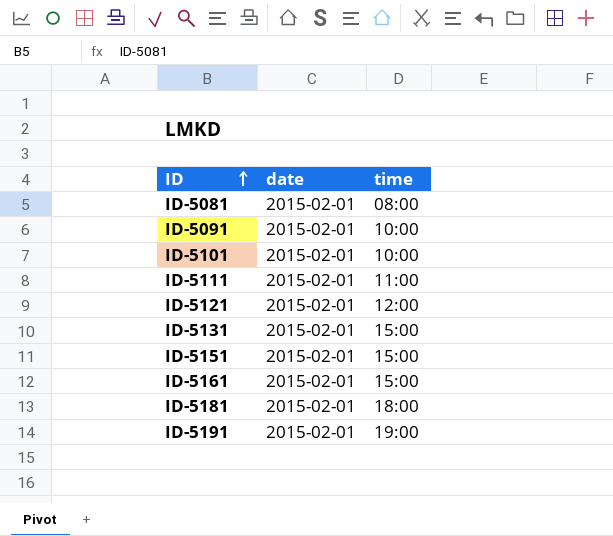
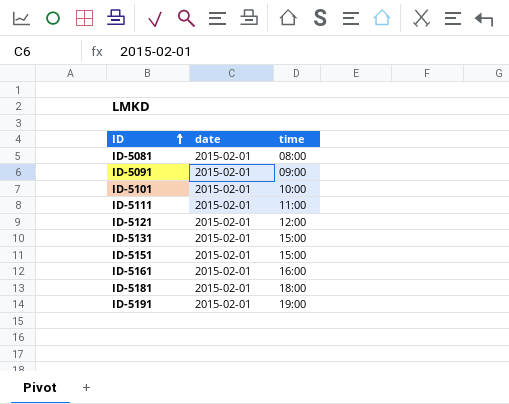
ID-5091 | time: 10:00 -> 09:00
ID-5161 | time: 15:00 -> 16:00

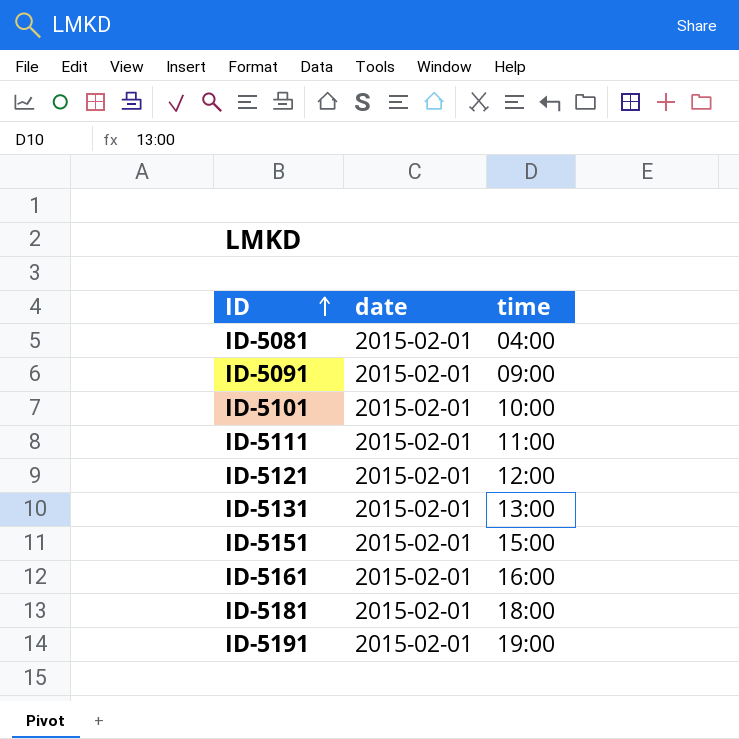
ID-5081 | time: 08:00 -> 04:00
ID-5131 | time: 15:00 -> 13:00

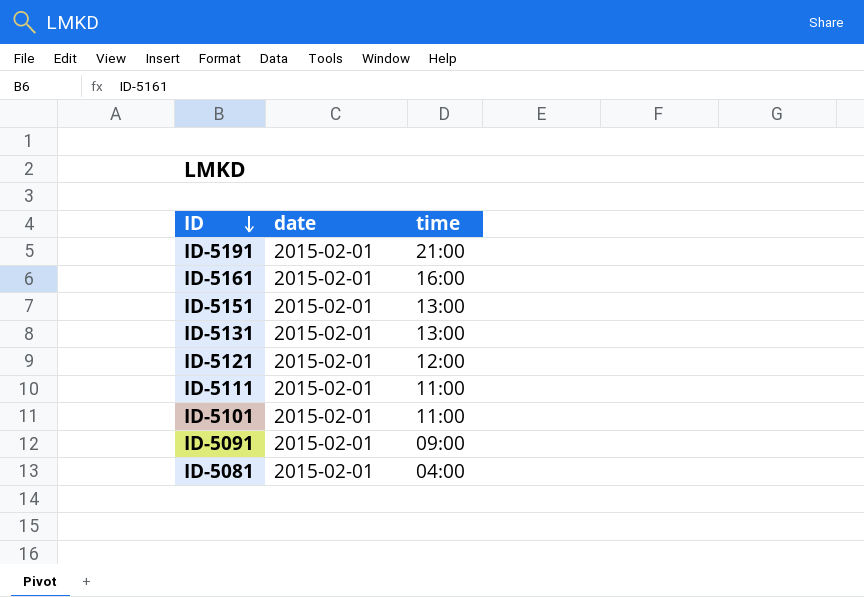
row order: ID ascending -> ID descending
row ID-5181: 2015-02-01 | 18:00 -> none
ID-5191 | time: 19:00 -> 21:00
ID-5151 | time: 15:00 -> 13:00
ID-5101 | time: 10:00 -> 11:00

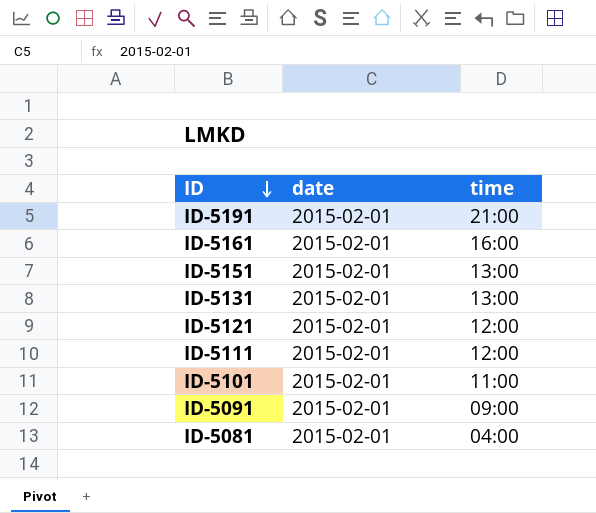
ID-5111 | time: 11:00 -> 12:00

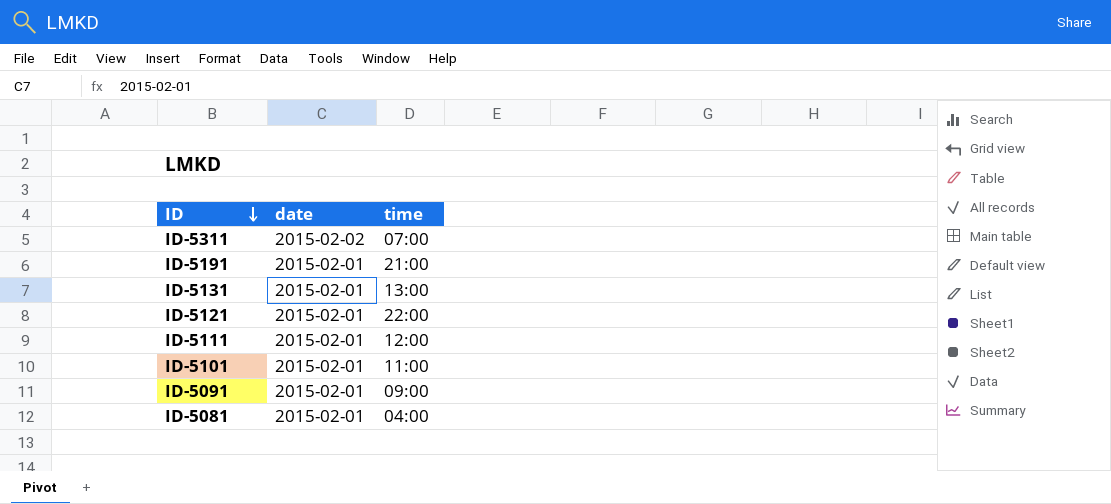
row ID-5161: 2015-02-01 | 16:00 -> none
row ID-5151: 2015-02-01 | 13:00 -> none
row ID-5311: none -> 2015-02-02 | 07:00
ID-5121 | time: 12:00 -> 22:00

